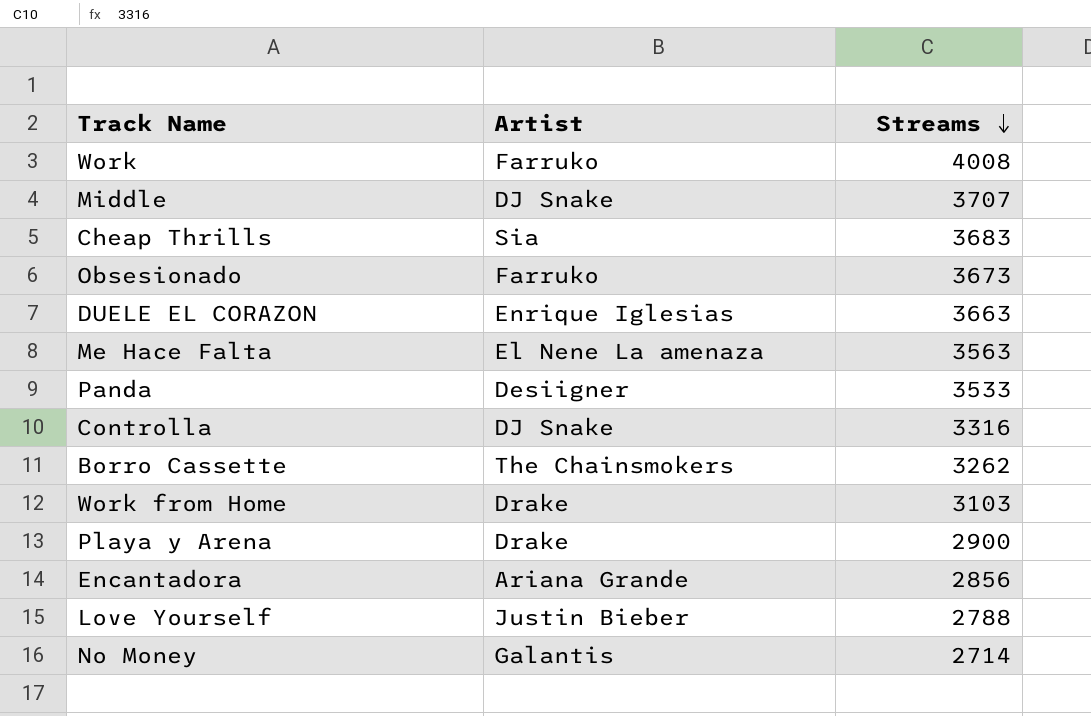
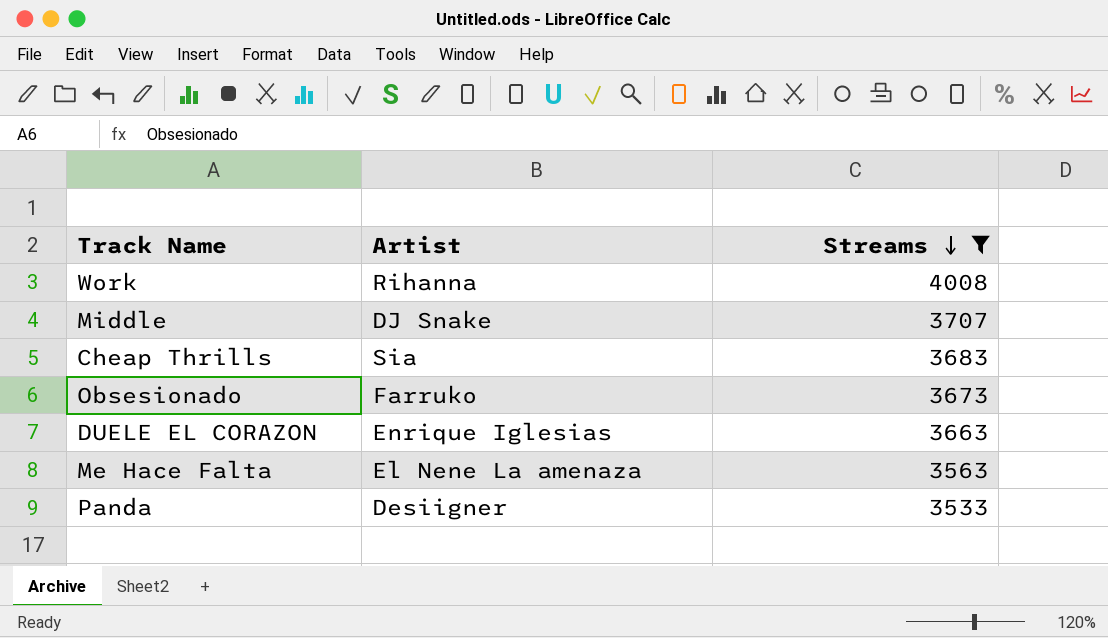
filter: none -> Streams >= 3533
Work | Artist: Farruko -> Rihanna

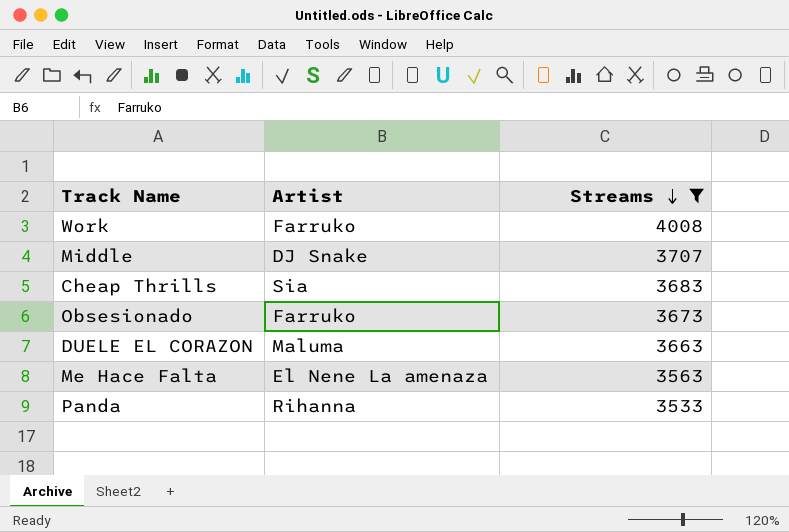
Work | Artist: Rihanna -> Farruko
DUELE EL CORAZON | Artist: Enrique Iglesias -> Maluma
Panda | Artist: Desiigner -> Rihanna

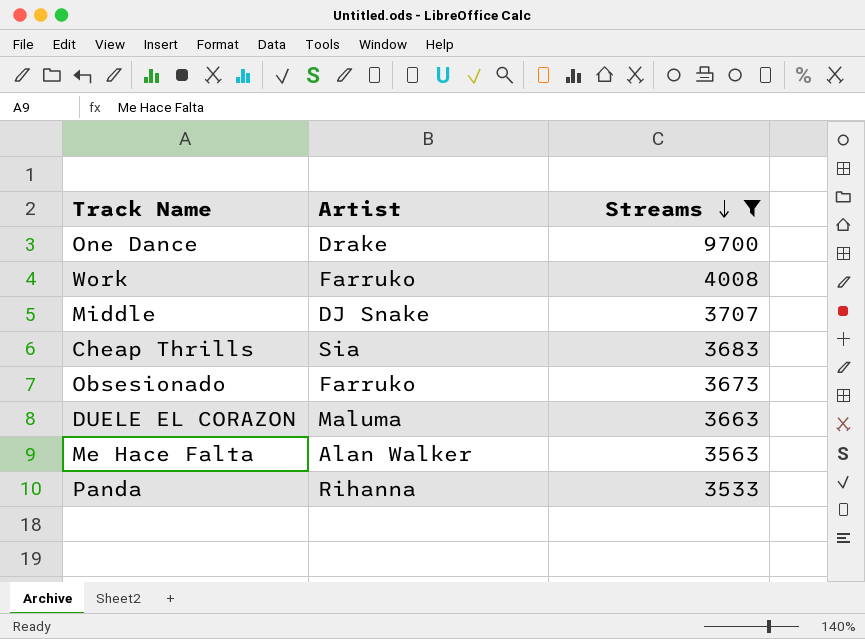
row One Dance: none -> Drake | 9700
Me Hace Falta | Artist: El Nene La amenaza -> Alan Walker

